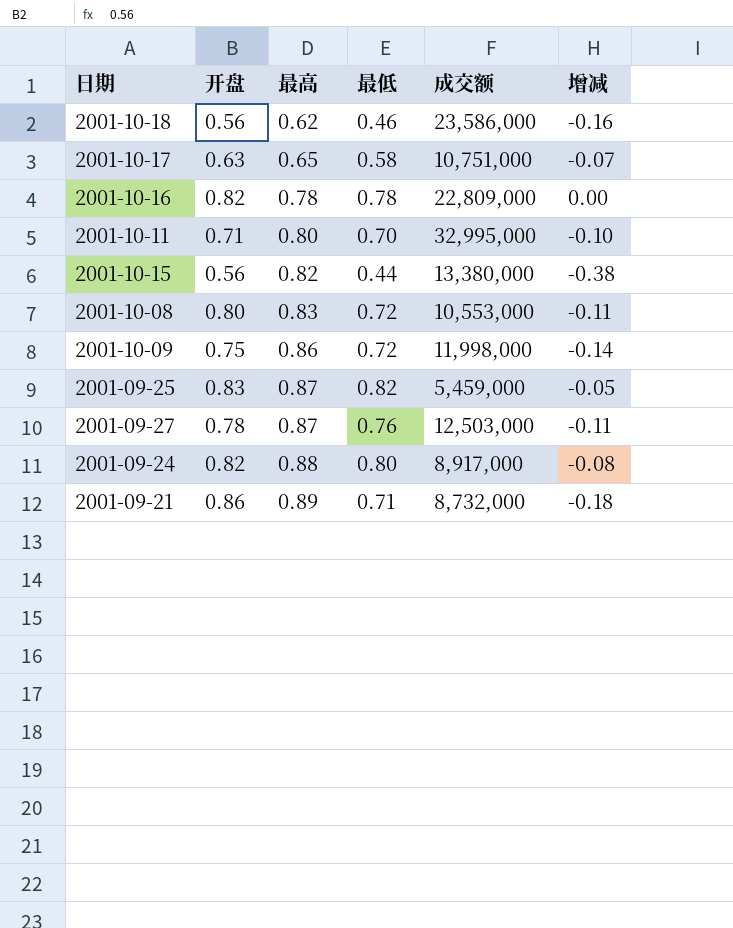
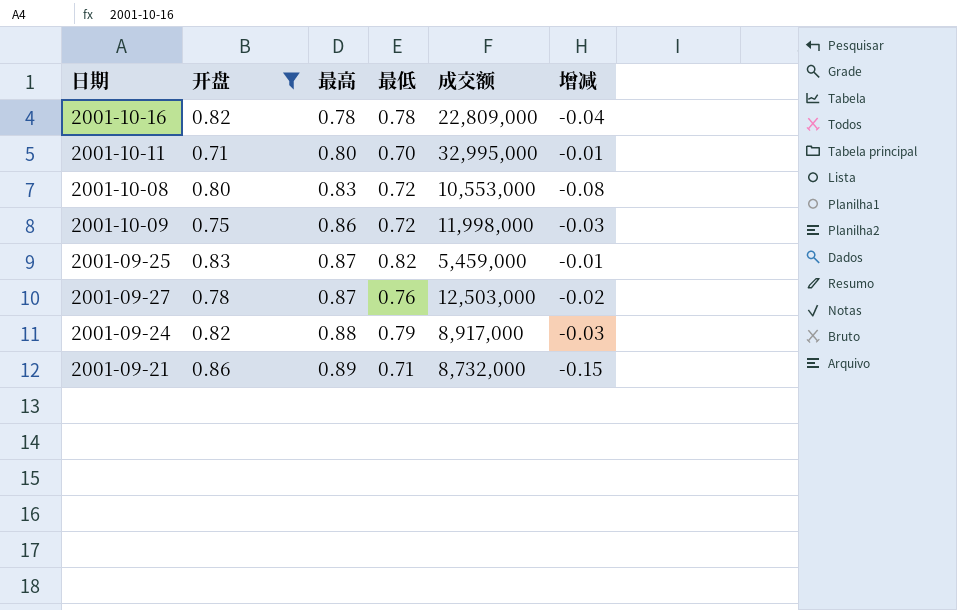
filter: none -> 开盘 >= 0.71
column 增减 | formula: [最低] - [最高] -> [最低] - [开盘]
2001-09-24 | 最低: 0.80 -> 0.79

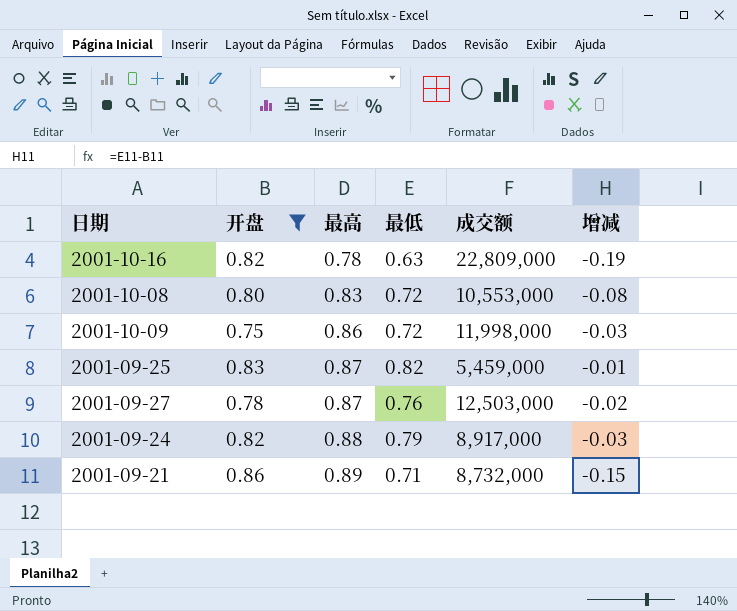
row 2001-10-11: 0.71 | 0.80 | 0.70 | 32,995,000 | -0.01 -> none
2001-10-16 | 最低: 0.78 -> 0.63
2001-10-16 | 增减: -0.04 -> -0.19

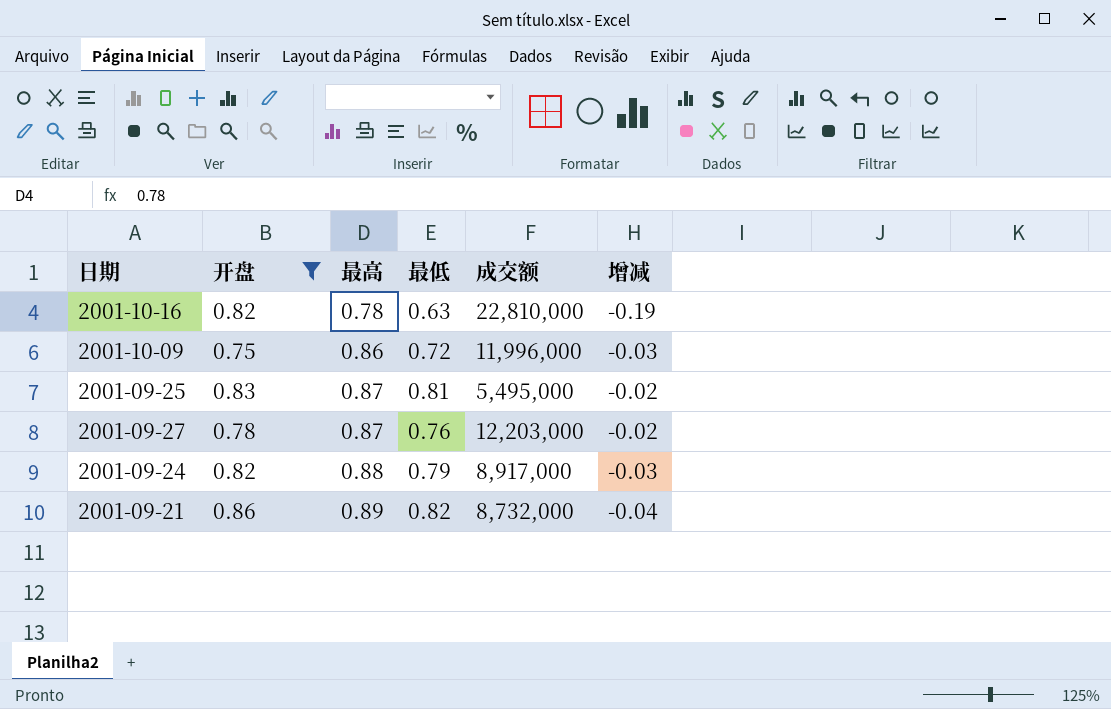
row 2001-10-08: 0.80 | 0.83 | 0.72 | 10,553,000 | -0.08 -> none
2001-10-16 | 成交额: 22,809,000 -> 22,810,000
2001-10-09 | 成交额: 11,998,000 -> 11,996,000
2001-09-25 | 最低: 0.82 -> 0.81
2001-09-25 | 成交额: 5,459,000 -> 5,495,000
2001-09-25 | 增减: -0.01 -> -0.02
2001-09-27 | 成交额: 12,503,000 -> 12,203,000
2001-09-21 | 最低: 0.71 -> 0.82
2001-09-21 | 增减: -0.15 -> -0.04

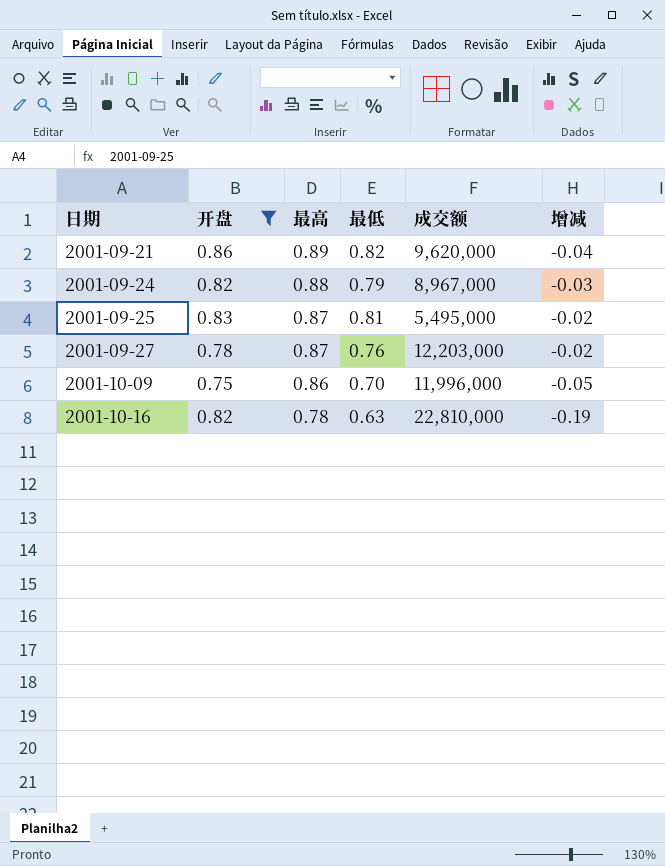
row order: 最高 ascending -> 日期 ascending
2001-09-21 | 成交额: 8,732,000 -> 9,620,000
2001-09-24 | 成交额: 8,917,000 -> 8,967,000
2001-10-09 | 最低: 0.72 -> 0.70
2001-10-09 | 增减: -0.03 -> -0.05

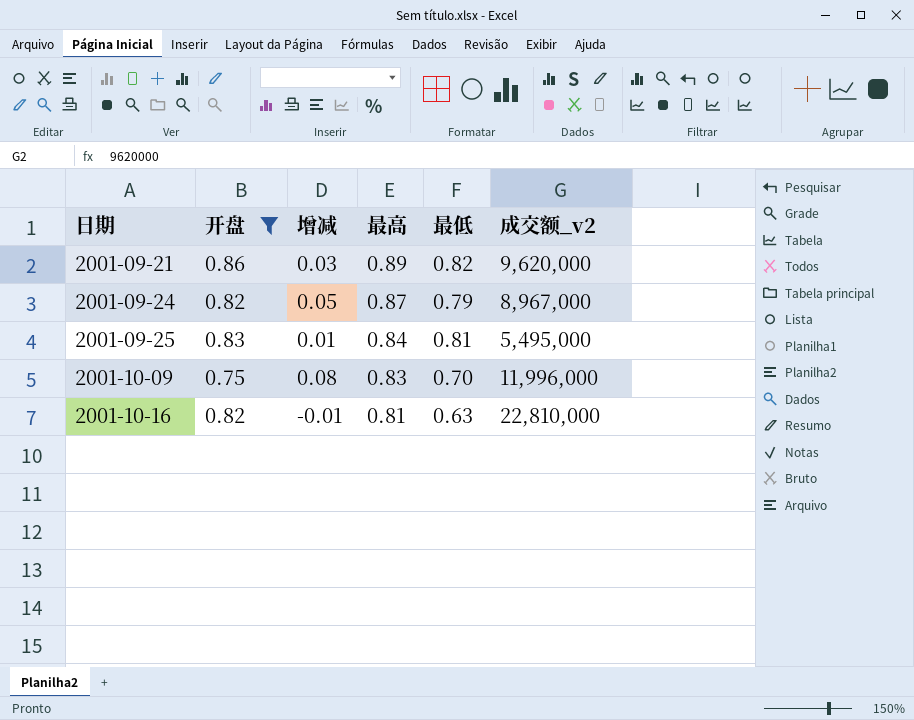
column 增减 | formula: [最低] - [开盘] -> [最高] - [开盘]
column 增减 | position: 6 -> 3
column name: 成交额 -> 成交额_v2
row 2001-09-27: 0.78 | 0.87 | 0.76 | 12,203,000 | -0.02 -> none
2001-09-24 | 最高: 0.88 -> 0.87
2001-09-25 | 最高: 0.87 -> 0.84
2001-10-09 | 最高: 0.86 -> 0.83
2001-10-16 | 最高: 0.78 -> 0.81

